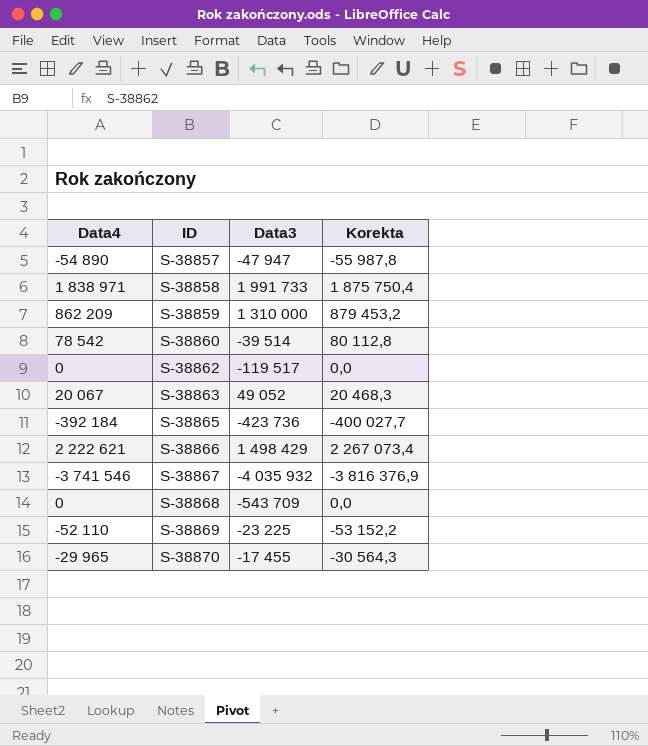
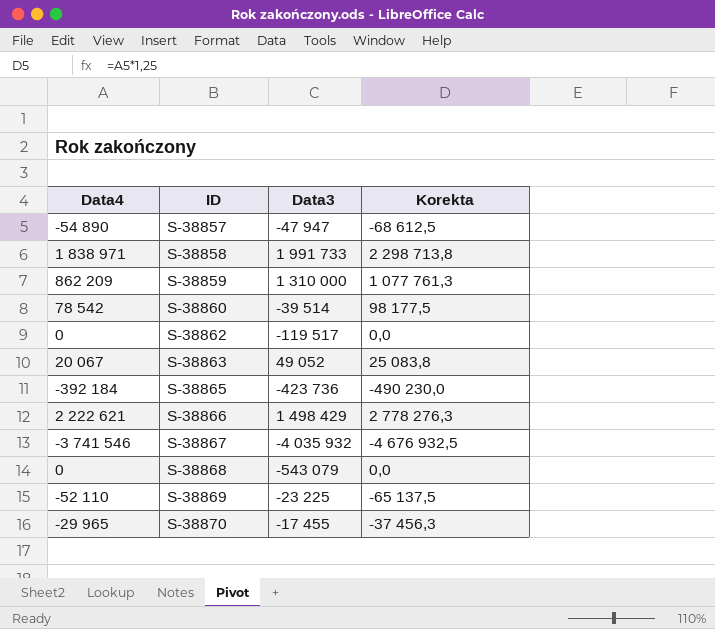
column Korekta | formula: [Data4] * 1,02 -> [Data4] * 1,25
S-38868 | Data3: -543 709 -> -543 079

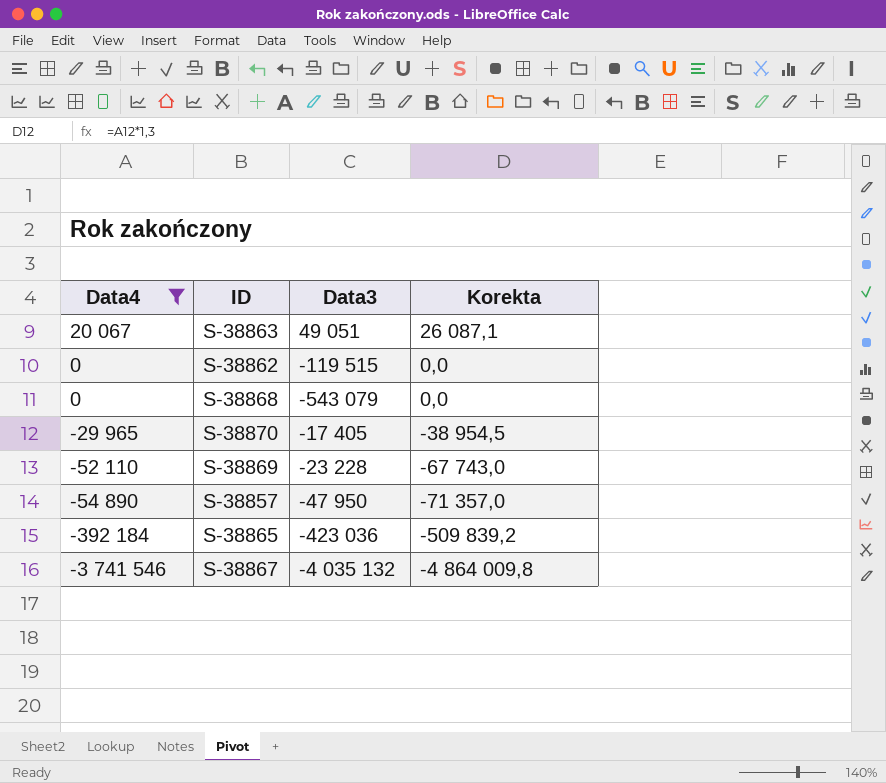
filter: none -> Data4 <= 20 067
row order: ID ascending -> Data4 descending
column Korekta | formula: [Data4] * 1,25 -> [Data4] * 1,3
S-38863 | Data3: 49 052 -> 49 051
S-38862 | Data3: -119 517 -> -119 515
S-38870 | Data3: -17 455 -> -17 405
S-38869 | Data3: -23 225 -> -23 228
S-38857 | Data3: -47 947 -> -47 950
S-38865 | Data3: -423 736 -> -423 036
S-38867 | Data3: -4 035 932 -> -4 035 132

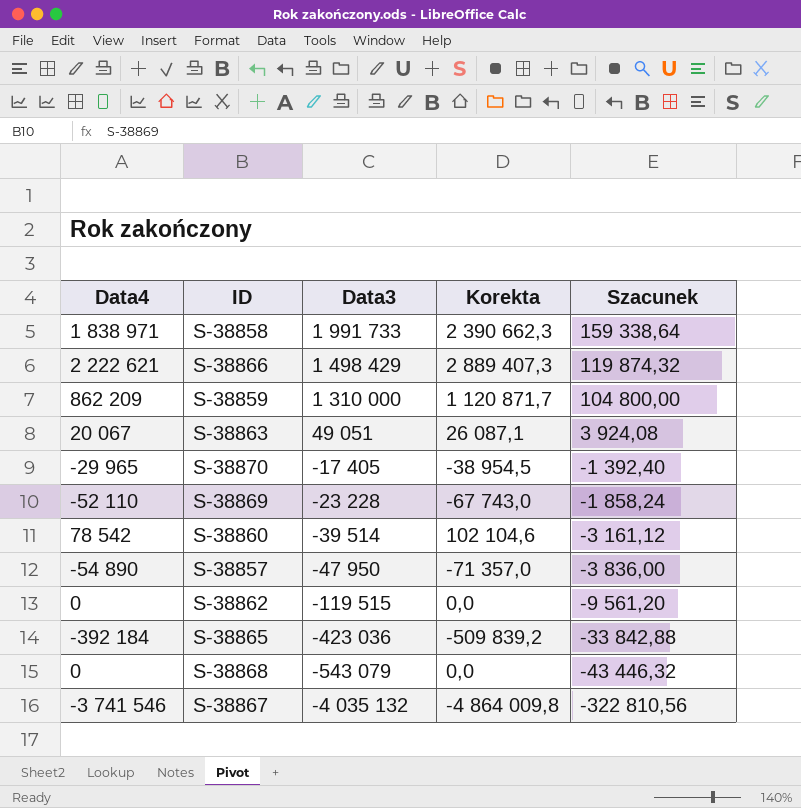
filter: Data4 <= 20 067 -> none
row order: Data4 descending -> Data3 descending
column Szacunek | formula: none -> [Data3] * 0,08

